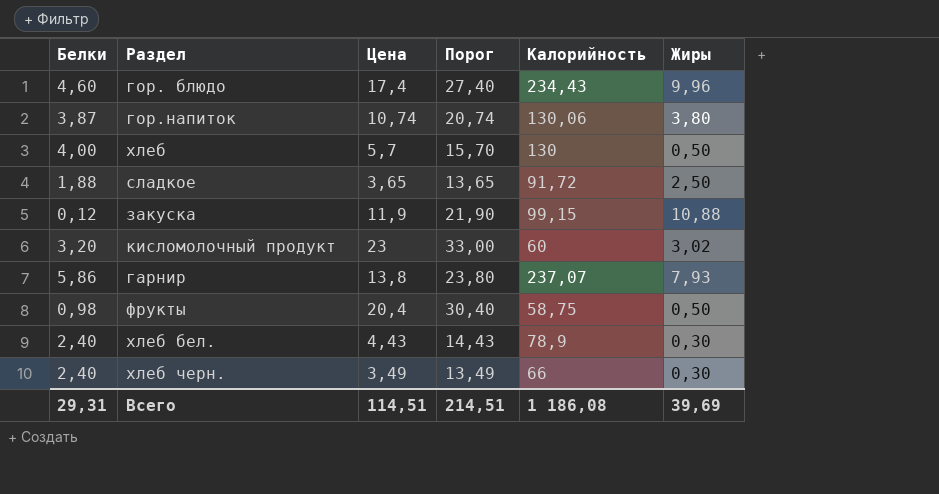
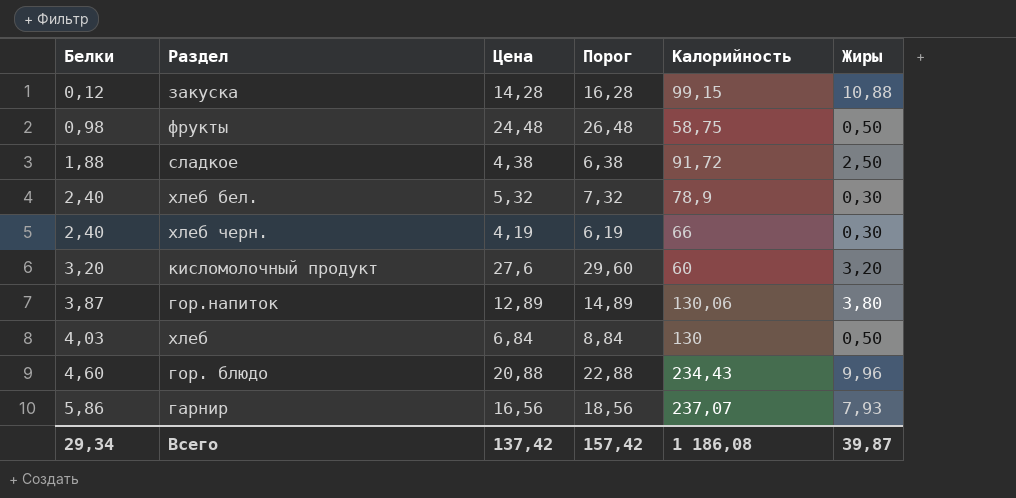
row order: none -> Белки ascending
column Порог | formula: [Цена] + 10 -> [Цена] + 2
закуска | Цена: 11,9 -> 14,28
фрукты | Цена: 20,4 -> 24,48
сладкое | Цена: 3,65 -> 4,38
хлеб бел. | Цена: 4,43 -> 5,32
хлеб черн. | Цена: 3,49 -> 4,19
кисломолочный продукт | Цена: 23 -> 27,6
кисломолочный продукт | Жиры: 3,02 -> 3,20
гор.напиток | Цена: 10,74 -> 12,89
хлеб | Белки: 4,00 -> 4,03
хлеб | Цена: 5,7 -> 6,84
гор. блюдо | Цена: 17,4 -> 20,88
гарнир | Цена: 13,8 -> 16,56
Всего | Белки: 29,31 -> 29,34
Всего | Цена: 114,51 -> 137,42
Всего | Порог: 214,51 -> 157,42
Всего | Жиры: 39,69 -> 39,87

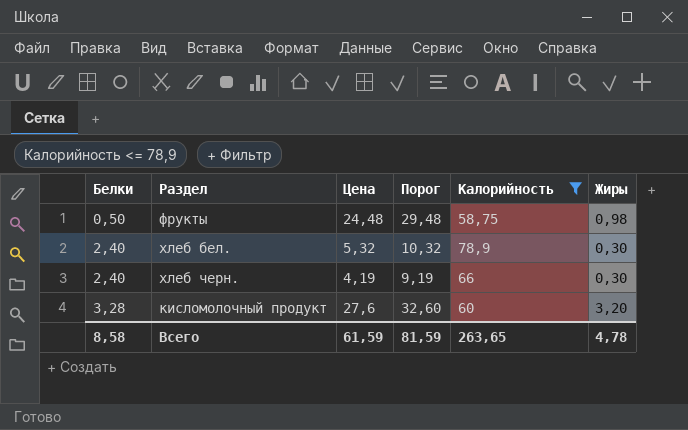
filter: none -> Калорийность <= 78,9
column Порог | formula: [Цена] + 2 -> [Цена] + 5
фрукты | Белки: 0,98 -> 0,50
фрукты | Жиры: 0,50 -> 0,98
кисломолочный продукт | Белки: 3,20 -> 3,28
Всего | Белки: 29,34 -> 8,58
Всего | Цена: 137,42 -> 61,59
Всего | Порог: 157,42 -> 81,59
Всего | Калорийность: 1 186,08 -> 263,65
Всего | Жиры: 39,87 -> 4,78

